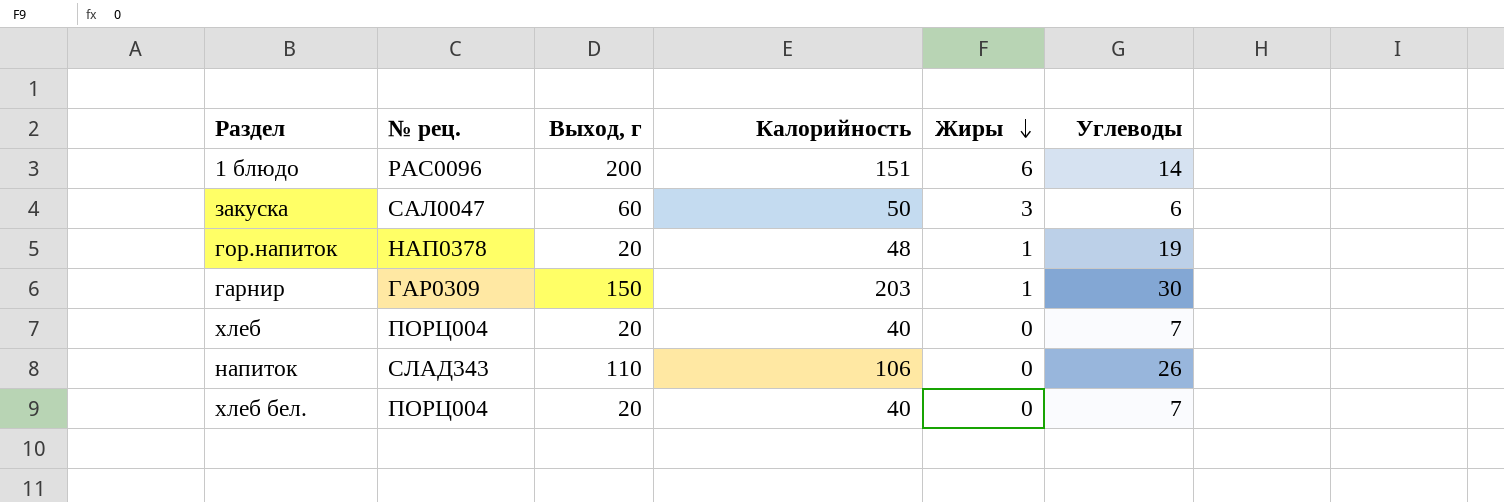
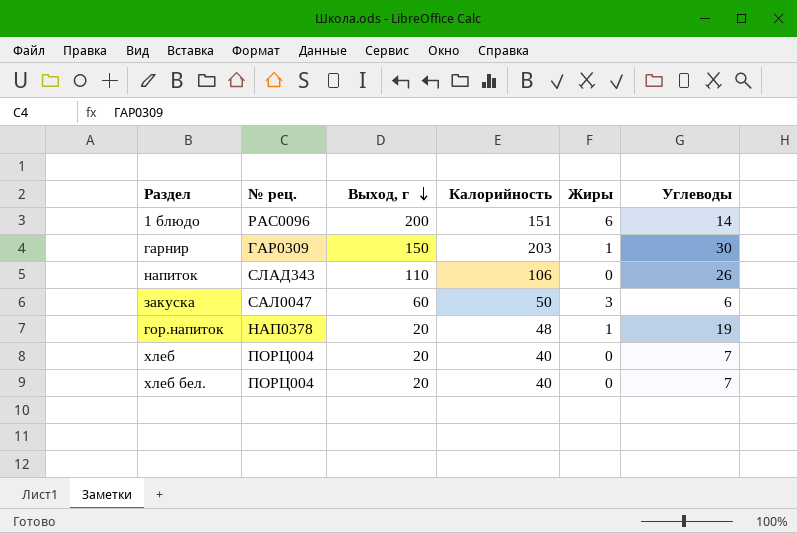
row order: Жиры descending -> Выход, г descending

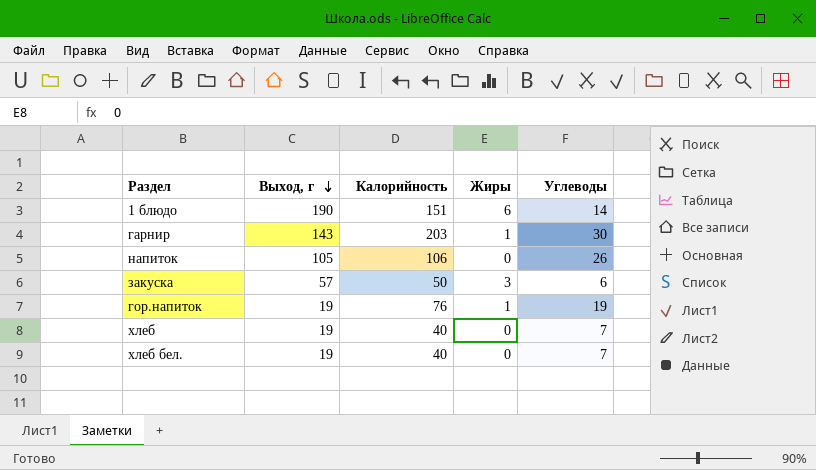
column № рец. | position: 2 -> none
1 блюдо | Выход, г: 200 -> 190
гарнир | Выход, г: 150 -> 143
напиток | Выход, г: 110 -> 105
закуска | Выход, г: 60 -> 57
гор.напиток | Выход, г: 20 -> 19
гор.напиток | Калорийность: 48 -> 76
хлеб | Выход, г: 20 -> 19
хлеб бел. | Выход, г: 20 -> 19

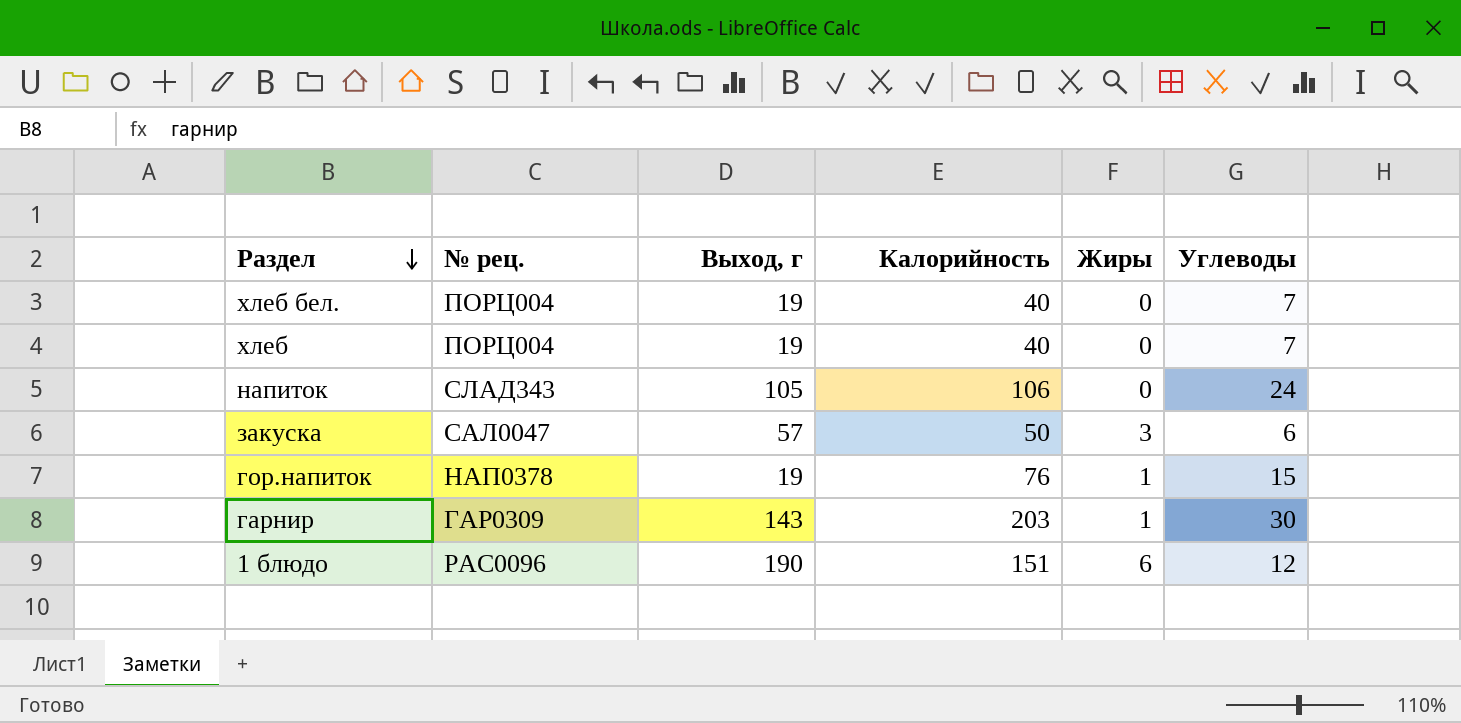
row order: Выход, г descending -> Раздел descending
column № рец. | position: none -> 2
напиток | Углеводы: 26 -> 24
гор.напиток | Углеводы: 19 -> 15
1 блюдо | Углеводы: 14 -> 12

